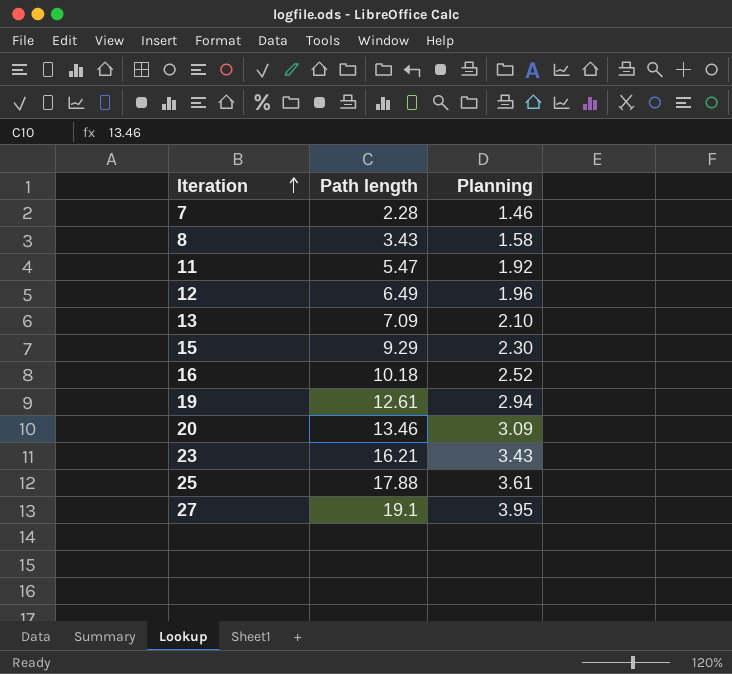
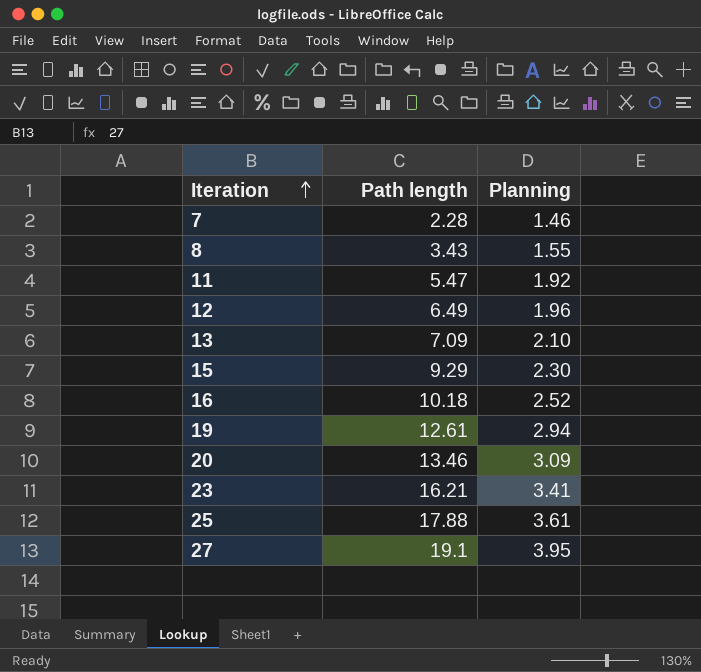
8 | Planning: 1.58 -> 1.55
23 | Planning: 3.43 -> 3.41

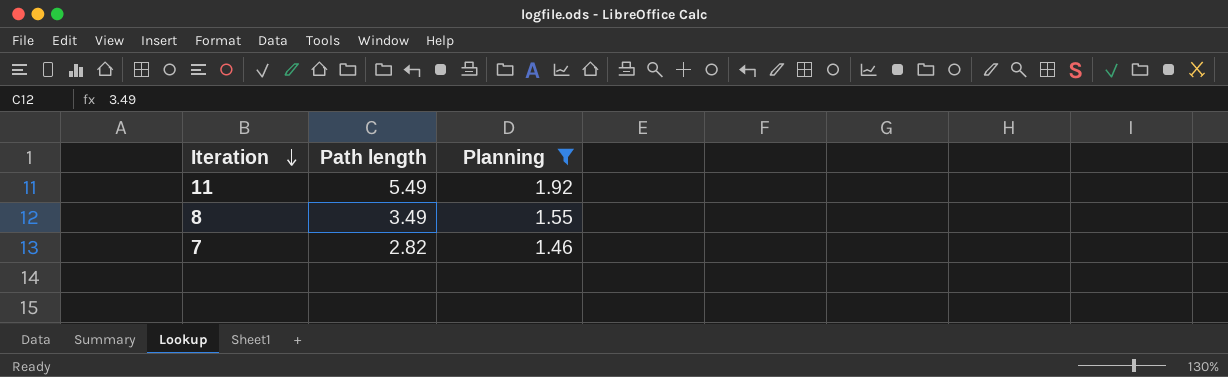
filter: none -> Planning <= 1.92
row order: Iteration ascending -> Iteration descending
11 | Path length: 5.47 -> 5.49
8 | Path length: 3.43 -> 3.49
7 | Path length: 2.28 -> 2.82

